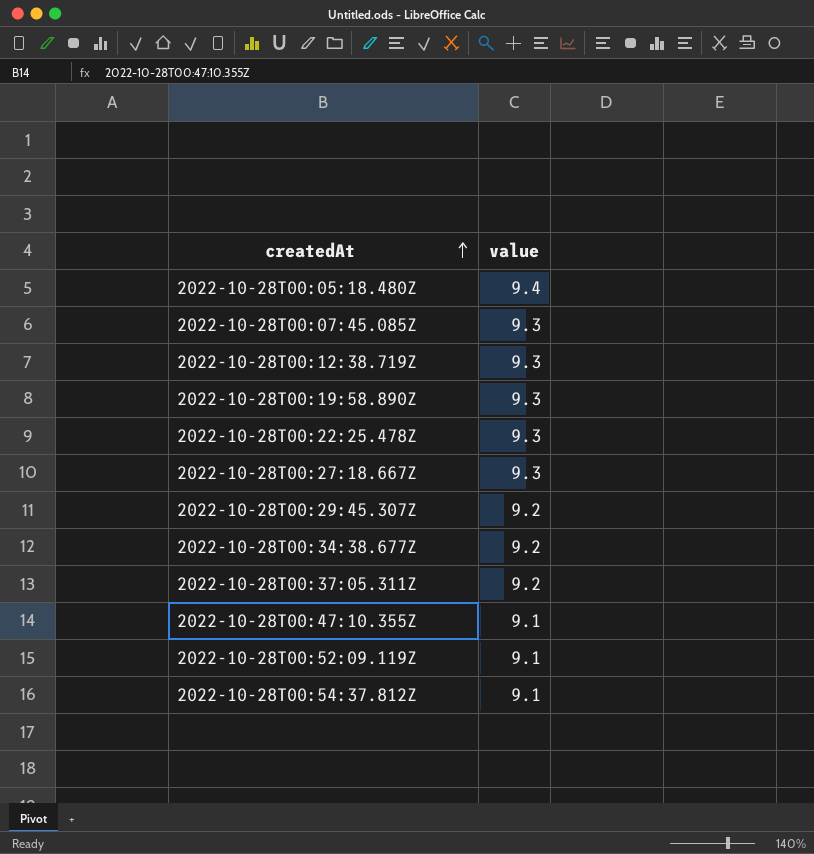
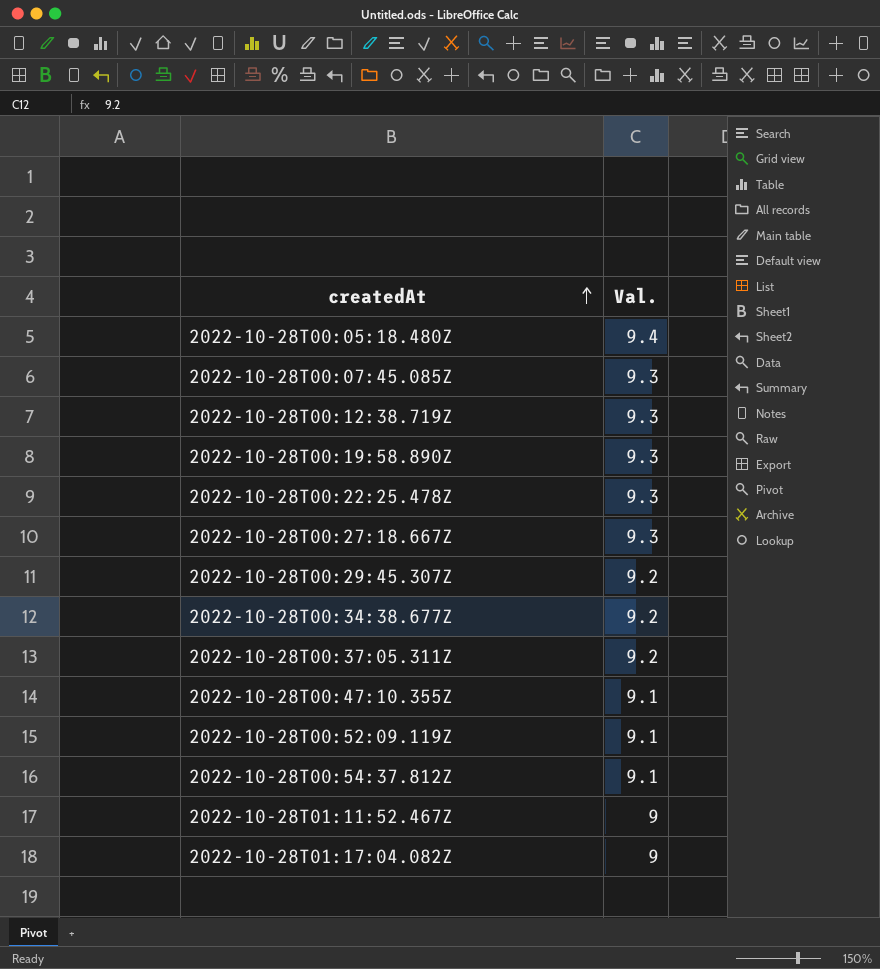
column name: value -> Val.
row 2022-10-28T01:11:52.467Z: none -> 9
row 2022-10-28T01:17:04.082Z: none -> 9

